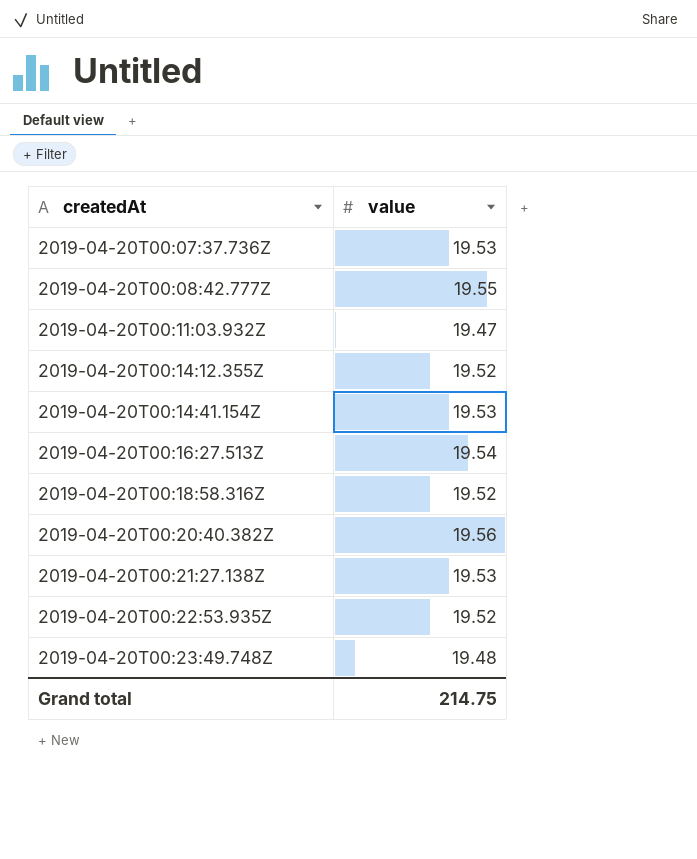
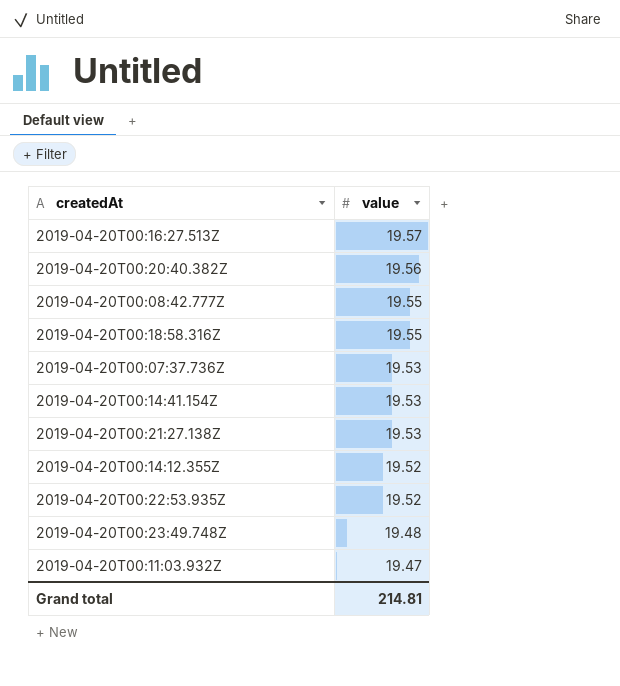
row order: createdAt ascending -> value descending
2019-04-20T00:16:27.513Z | value: 19.54 -> 19.57
2019-04-20T00:18:58.316Z | value: 19.52 -> 19.55
Grand total | value: 214.75 -> 214.81

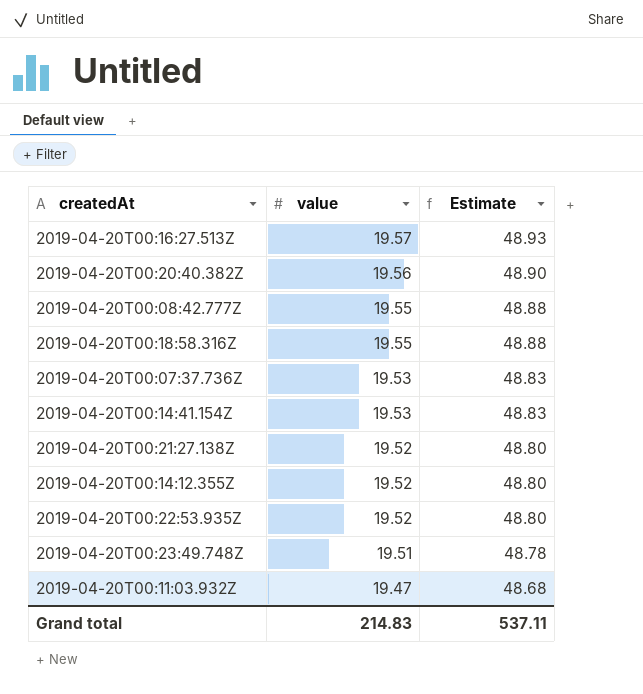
column Estimate | formula: none -> [value] * 2.5
2019-04-20T00:21:27.138Z | value: 19.53 -> 19.52
2019-04-20T00:23:49.748Z | value: 19.48 -> 19.51
Grand total | value: 214.81 -> 214.83

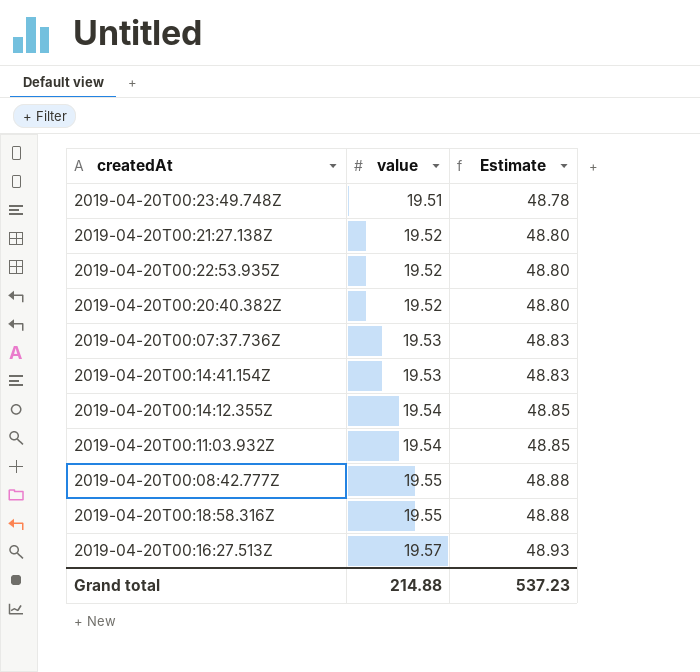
row order: value descending -> value ascending
2019-04-20T00:20:40.382Z | value: 19.56 -> 19.52
2019-04-20T00:20:40.382Z | Estimate: 48.90 -> 48.80
2019-04-20T00:14:12.355Z | value: 19.52 -> 19.54
2019-04-20T00:14:12.355Z | Estimate: 48.80 -> 48.85
2019-04-20T00:11:03.932Z | value: 19.47 -> 19.54
2019-04-20T00:11:03.932Z | Estimate: 48.68 -> 48.85
Grand total | value: 214.83 -> 214.88
Grand total | Estimate: 537.11 -> 537.23

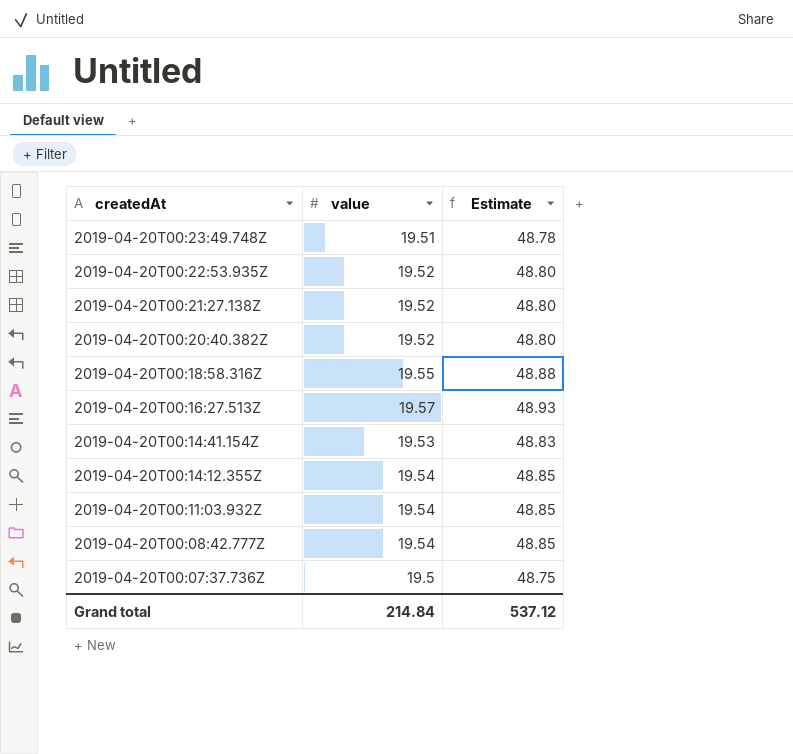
row order: value ascending -> createdAt descending
2019-04-20T00:08:42.777Z | value: 19.55 -> 19.54
2019-04-20T00:08:42.777Z | Estimate: 48.88 -> 48.85
2019-04-20T00:07:37.736Z | value: 19.53 -> 19.5
2019-04-20T00:07:37.736Z | Estimate: 48.83 -> 48.75
Grand total | value: 214.88 -> 214.84
Grand total | Estimate: 537.23 -> 537.12

